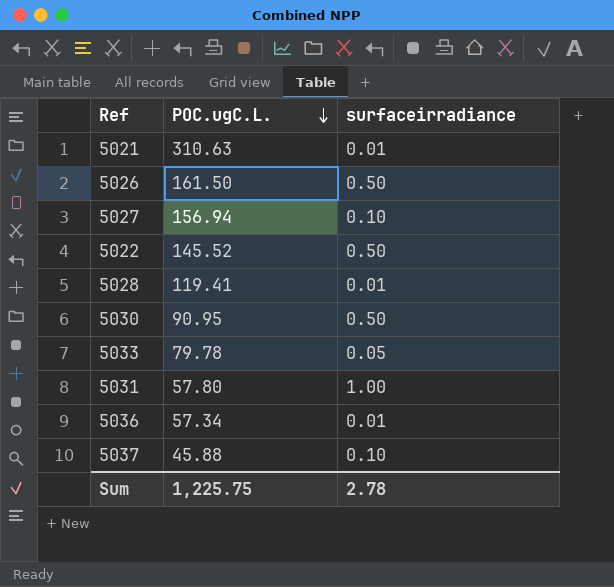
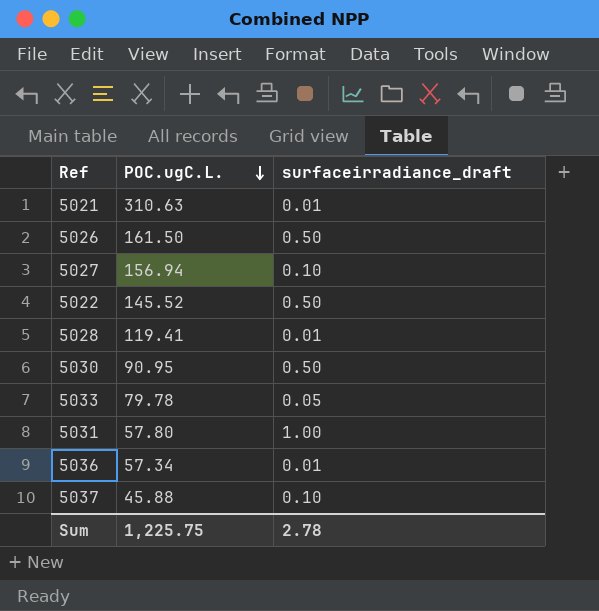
column name: surfaceirradiance -> surfaceirradiance_draft

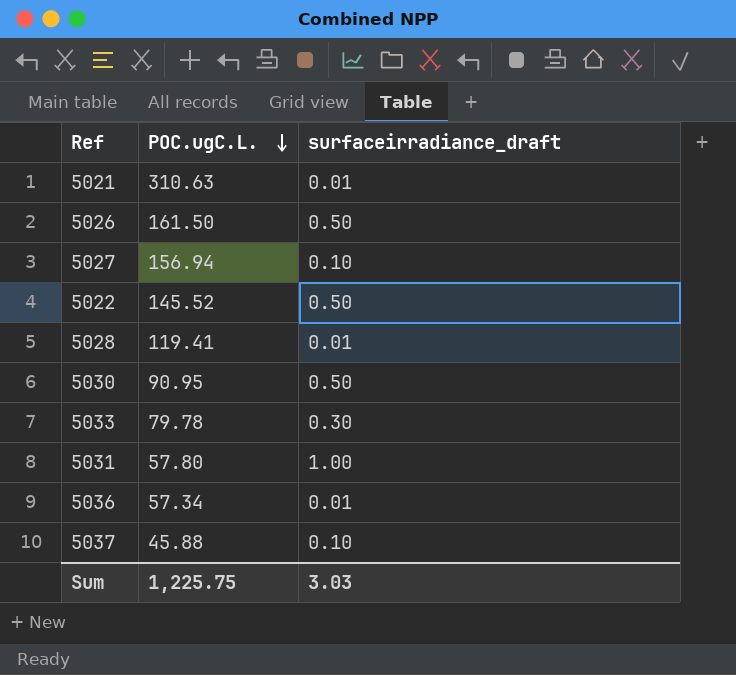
5033 | surfaceirradiance_draft: 0.05 -> 0.30
Sum | surfaceirradiance_draft: 2.78 -> 3.03

